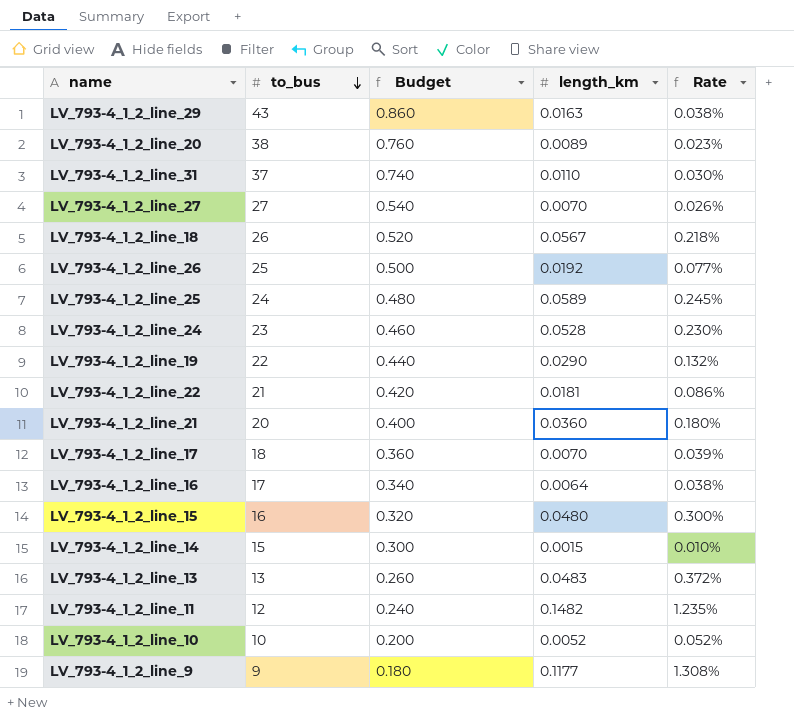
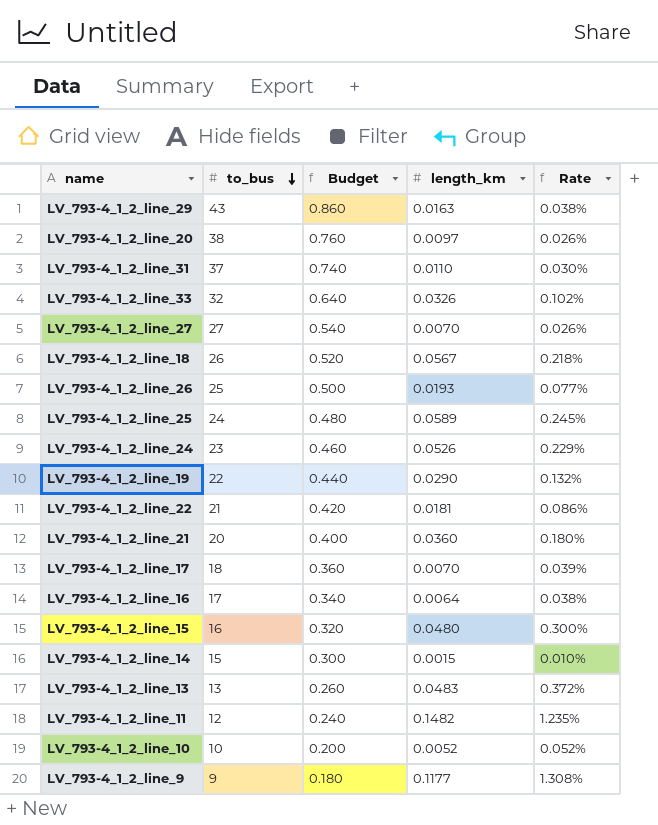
LV_793-4_1_2_line_20 | length_km: 0.0089 -> 0.0097
LV_793-4_1_2_line_20 | Rate: 0.023% -> 0.026%
row LV_793-4_1_2_line_33: none -> 32 | 0.640 | 0.0326 | 0.102%
LV_793-4_1_2_line_26 | length_km: 0.0192 -> 0.0193
LV_793-4_1_2_line_24 | length_km: 0.0528 -> 0.0526
LV_793-4_1_2_line_24 | Rate: 0.230% -> 0.229%

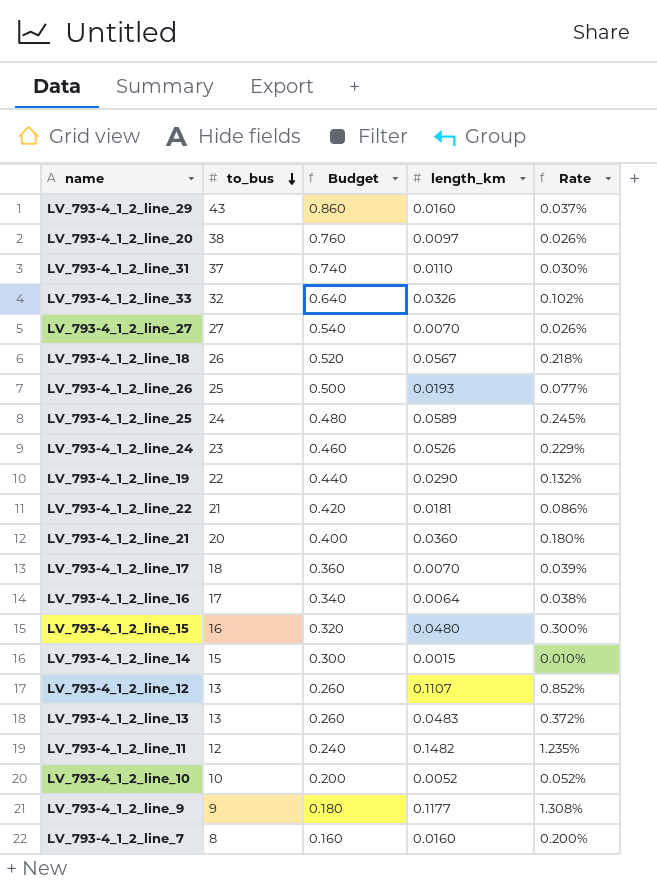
LV_793-4_1_2_line_29 | length_km: 0.0163 -> 0.0160
LV_793-4_1_2_line_29 | Rate: 0.038% -> 0.037%
row LV_793-4_1_2_line_12: none -> 13 | 0.260 | 0.1107 | 0.852%
row LV_793-4_1_2_line_7: none -> 8 | 0.160 | 0.0160 | 0.200%

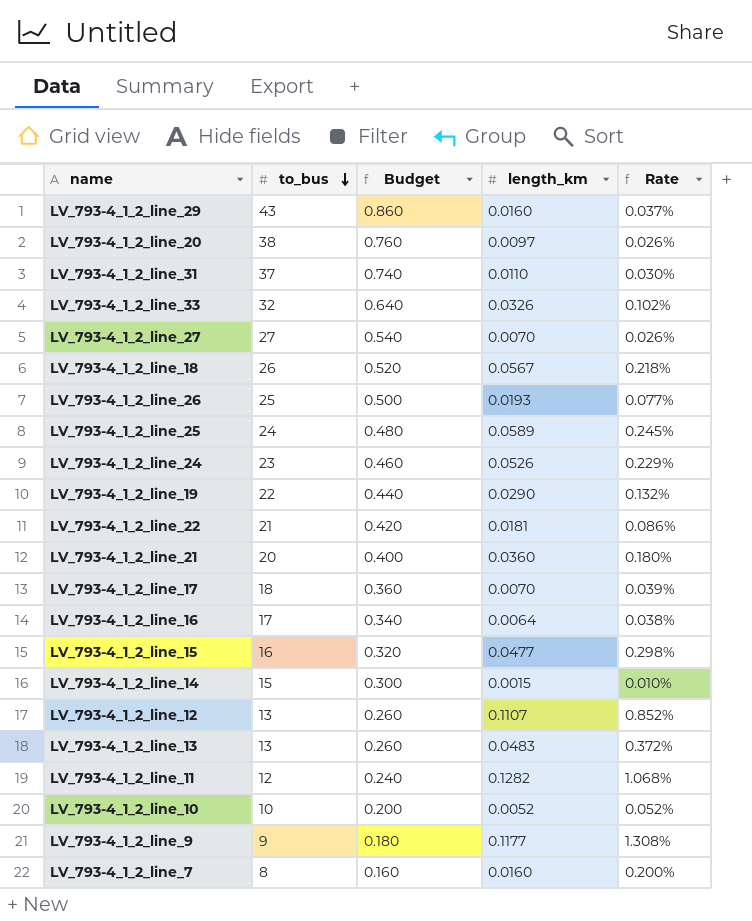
LV_793-4_1_2_line_15 | length_km: 0.0480 -> 0.0477
LV_793-4_1_2_line_15 | Rate: 0.300% -> 0.298%
LV_793-4_1_2_line_11 | length_km: 0.1482 -> 0.1282
LV_793-4_1_2_line_11 | Rate: 1.235% -> 1.068%

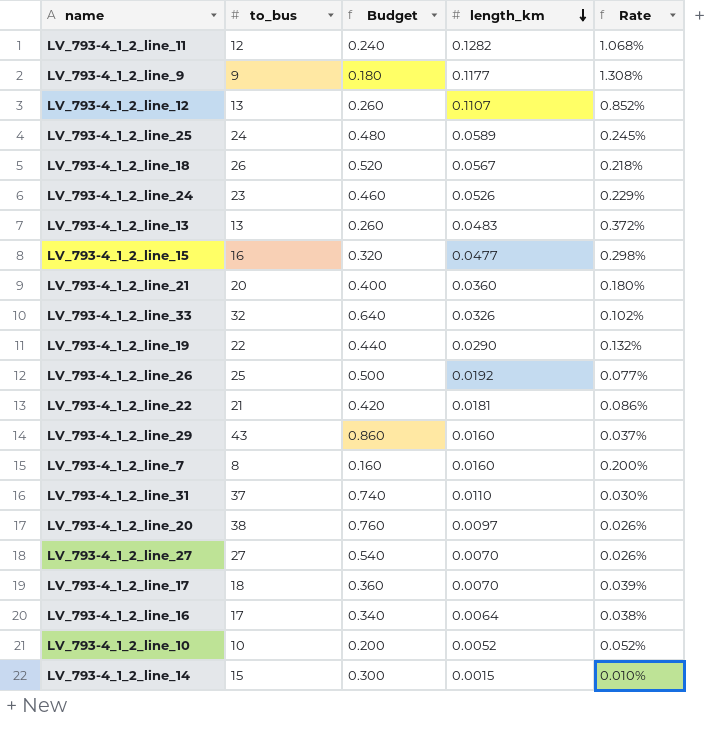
row order: to_bus descending -> length_km descending
LV_793-4_1_2_line_26 | length_km: 0.0193 -> 0.0192

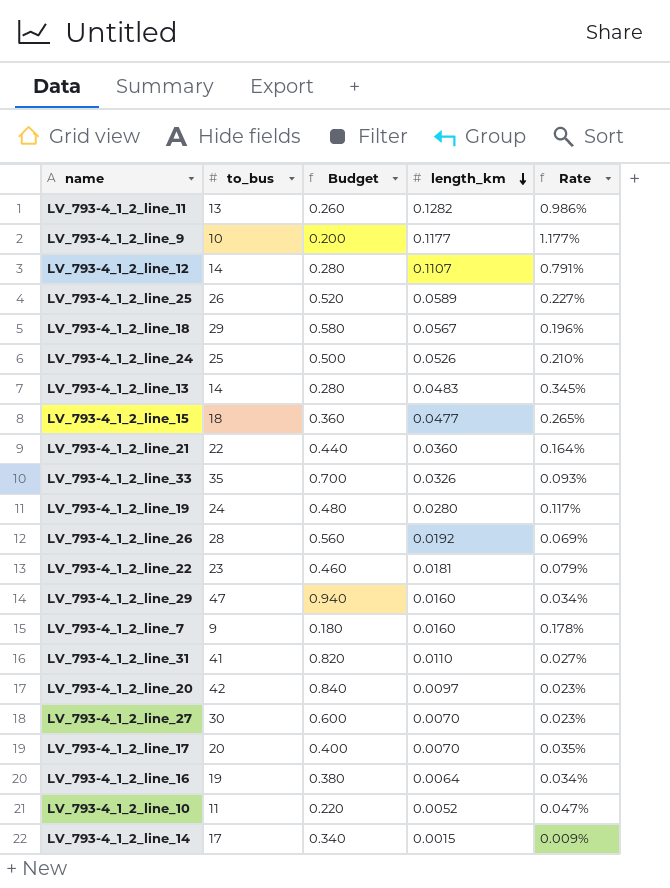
LV_793-4_1_2_line_11 | to_bus: 12 -> 13
LV_793-4_1_2_line_11 | Budget: 0.240 -> 0.260
LV_793-4_1_2_line_11 | Rate: 1.068% -> 0.986%
LV_793-4_1_2_line_9 | to_bus: 9 -> 10
LV_793-4_1_2_line_9 | Budget: 0.180 -> 0.200
LV_793-4_1_2_line_9 | Rate: 1.308% -> 1.177%
LV_793-4_1_2_line_12 | to_bus: 13 -> 14
LV_793-4_1_2_line_12 | Budget: 0.260 -> 0.280
LV_793-4_1_2_line_12 | Rate: 0.852% -> 0.791%
LV_793-4_1_2_line_25 | to_bus: 24 -> 26
LV_793-4_1_2_line_25 | Budget: 0.480 -> 0.520
LV_793-4_1_2_line_25 | Rate: 0.245% -> 0.227%
LV_793-4_1_2_line_18 | to_bus: 26 -> 29
LV_793-4_1_2_line_18 | Budget: 0.520 -> 0.580
LV_793-4_1_2_line_18 | Rate: 0.218% -> 0.196%
LV_793-4_1_2_line_24 | to_bus: 23 -> 25
LV_793-4_1_2_line_24 | Budget: 0.460 -> 0.500
LV_793-4_1_2_line_24 | Rate: 0.229% -> 0.210%
LV_793-4_1_2_line_13 | to_bus: 13 -> 14
LV_793-4_1_2_line_13 | Budget: 0.260 -> 0.280
LV_793-4_1_2_line_13 | Rate: 0.372% -> 0.345%
LV_793-4_1_2_line_15 | to_bus: 16 -> 18
LV_793-4_1_2_line_15 | Budget: 0.320 -> 0.360
LV_793-4_1_2_line_15 | Rate: 0.298% -> 0.265%
LV_793-4_1_2_line_21 | to_bus: 20 -> 22
LV_793-4_1_2_line_21 | Budget: 0.400 -> 0.440
LV_793-4_1_2_line_21 | Rate: 0.180% -> 0.164%
LV_793-4_1_2_line_33 | to_bus: 32 -> 35
LV_793-4_1_2_line_33 | Budget: 0.640 -> 0.700
LV_793-4_1_2_line_33 | Rate: 0.102% -> 0.093%
LV_793-4_1_2_line_19 | to_bus: 22 -> 24
LV_793-4_1_2_line_19 | Budget: 0.440 -> 0.480
LV_793-4_1_2_line_19 | length_km: 0.0290 -> 0.0280
LV_793-4_1_2_line_19 | Rate: 0.132% -> 0.117%
LV_793-4_1_2_line_26 | to_bus: 25 -> 28
LV_793-4_1_2_line_26 | Budget: 0.500 -> 0.560
LV_793-4_1_2_line_26 | Rate: 0.077% -> 0.069%
LV_793-4_1_2_line_22 | to_bus: 21 -> 23
LV_793-4_1_2_line_22 | Budget: 0.420 -> 0.460
LV_793-4_1_2_line_22 | Rate: 0.086% -> 0.079%
LV_793-4_1_2_line_29 | to_bus: 43 -> 47
LV_793-4_1_2_line_29 | Budget: 0.860 -> 0.940
LV_793-4_1_2_line_29 | Rate: 0.037% -> 0.034%
LV_793-4_1_2_line_7 | to_bus: 8 -> 9
LV_793-4_1_2_line_7 | Budget: 0.160 -> 0.180
LV_793-4_1_2_line_7 | Rate: 0.200% -> 0.178%
LV_793-4_1_2_line_31 | to_bus: 37 -> 41
LV_793-4_1_2_line_31 | Budget: 0.740 -> 0.820
LV_793-4_1_2_line_31 | Rate: 0.030% -> 0.027%
LV_793-4_1_2_line_20 | to_bus: 38 -> 42
LV_793-4_1_2_line_20 | Budget: 0.760 -> 0.840
LV_793-4_1_2_line_20 | Rate: 0.026% -> 0.023%
LV_793-4_1_2_line_27 | to_bus: 27 -> 30
LV_793-4_1_2_line_27 | Budget: 0.540 -> 0.600
LV_793-4_1_2_line_27 | Rate: 0.026% -> 0.023%
LV_793-4_1_2_line_17 | to_bus: 18 -> 20
LV_793-4_1_2_line_17 | Budget: 0.360 -> 0.400
LV_793-4_1_2_line_17 | Rate: 0.039% -> 0.035%
LV_793-4_1_2_line_16 | to_bus: 17 -> 19
LV_793-4_1_2_line_16 | Budget: 0.340 -> 0.380
LV_793-4_1_2_line_16 | Rate: 0.038% -> 0.034%
LV_793-4_1_2_line_10 | to_bus: 10 -> 11
LV_793-4_1_2_line_10 | Budget: 0.200 -> 0.220
LV_793-4_1_2_line_10 | Rate: 0.052% -> 0.047%
LV_793-4_1_2_line_14 | to_bus: 15 -> 17
LV_793-4_1_2_line_14 | Budget: 0.300 -> 0.340
LV_793-4_1_2_line_14 | Rate: 0.010% -> 0.009%

